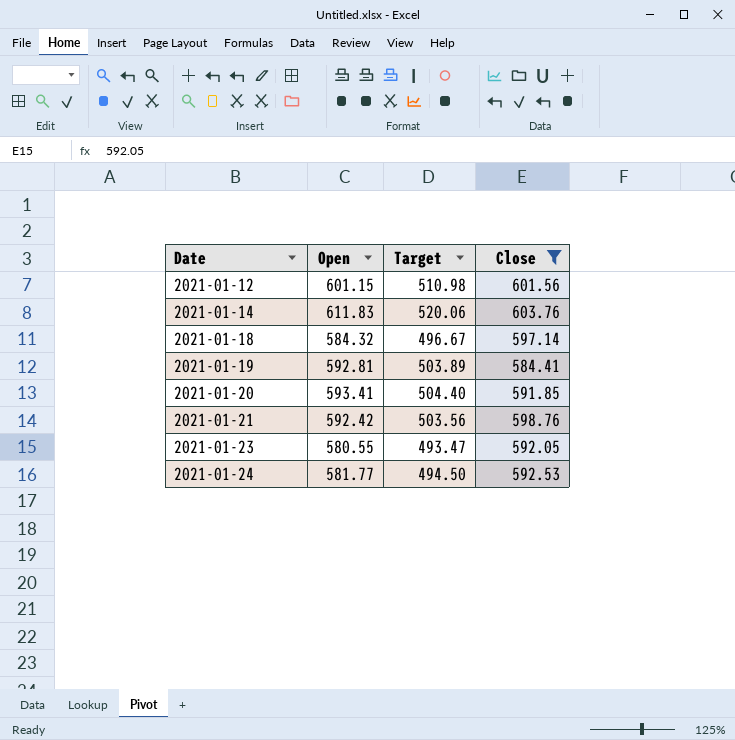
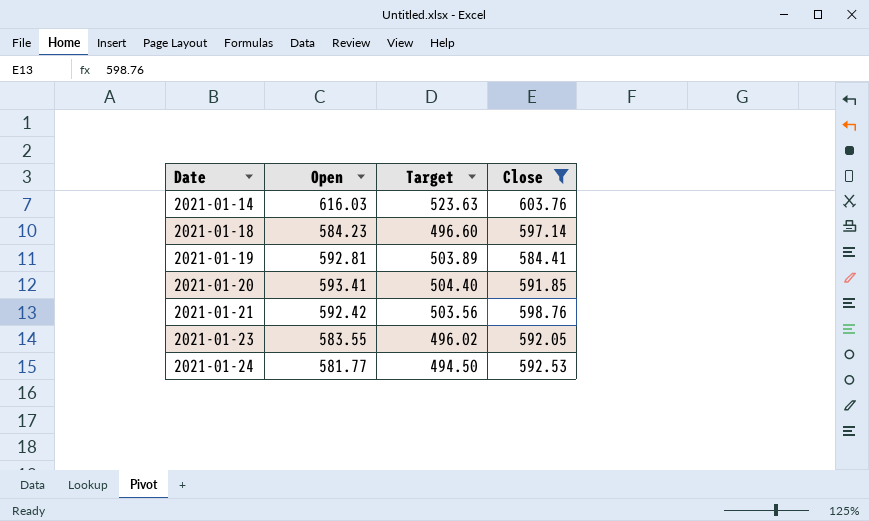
row 2021-01-12: 601.15 | 510.98 | 601.56 -> none
2021-01-14 | Open: 611.83 -> 616.03
2021-01-14 | Target: 520.06 -> 523.63
2021-01-18 | Open: 584.32 -> 584.23
2021-01-18 | Target: 496.67 -> 496.60
2021-01-23 | Open: 580.55 -> 583.55
2021-01-23 | Target: 493.47 -> 496.02

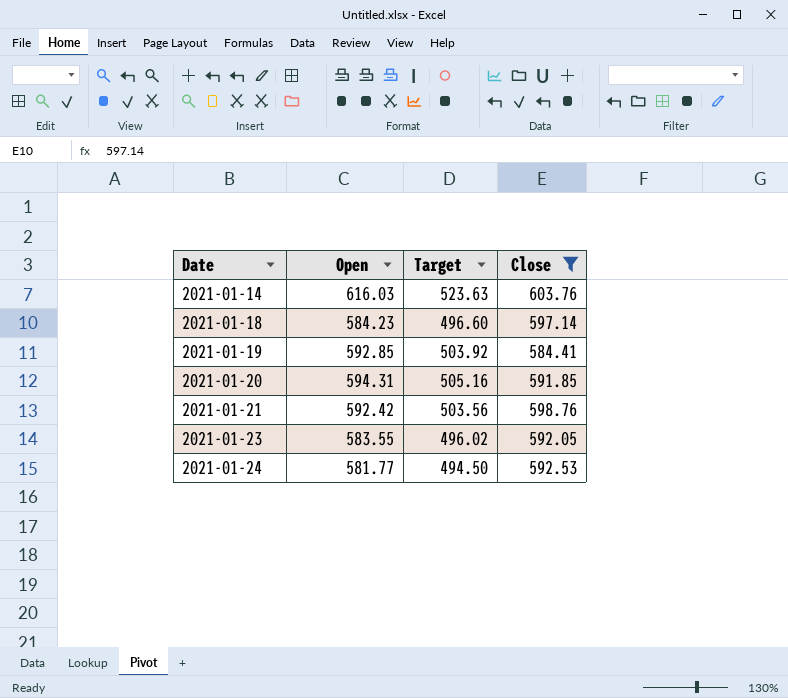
2021-01-19 | Open: 592.81 -> 592.85
2021-01-19 | Target: 503.89 -> 503.92
2021-01-20 | Open: 593.41 -> 594.31
2021-01-20 | Target: 504.40 -> 505.16

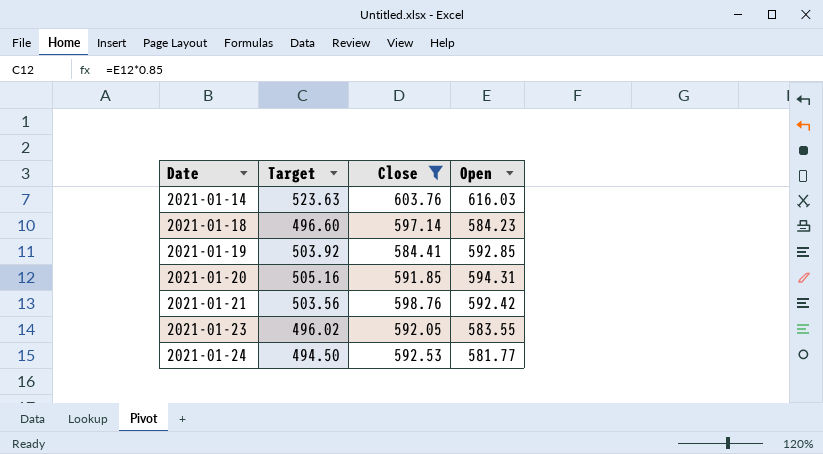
column Open | position: 2 -> 4

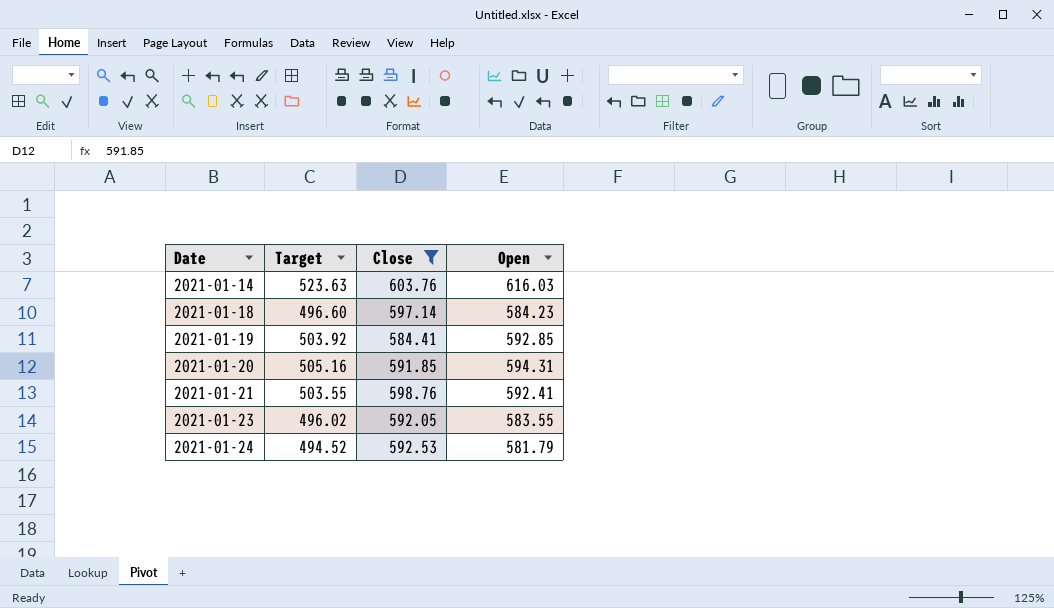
2021-01-21 | Target: 503.56 -> 503.55
2021-01-21 | Open: 592.42 -> 592.41
2021-01-24 | Target: 494.50 -> 494.52
2021-01-24 | Open: 581.77 -> 581.79

